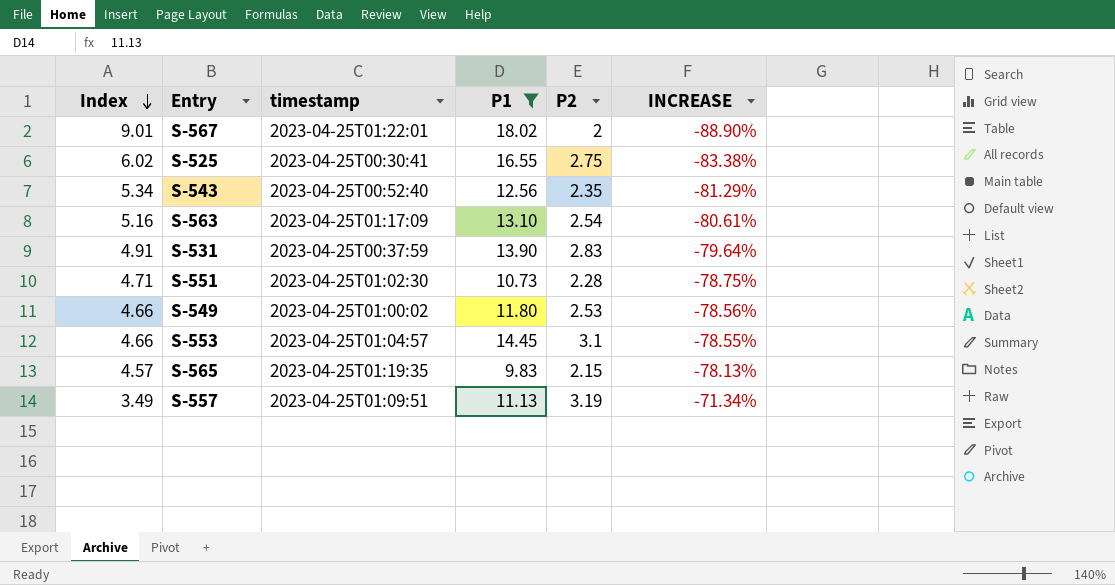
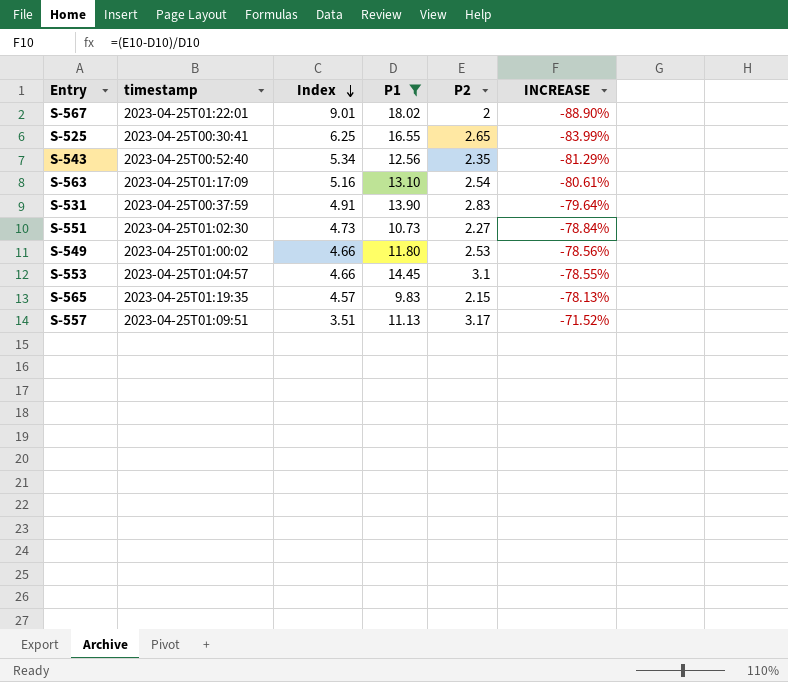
column Index | position: 1 -> 3
S-525 | Index: 6.02 -> 6.25
S-525 | P2: 2.75 -> 2.65
S-525 | INCREASE: -83.38% -> -83.99%
S-551 | Index: 4.71 -> 4.73
S-551 | P2: 2.28 -> 2.27
S-551 | INCREASE: -78.75% -> -78.84%
S-557 | Index: 3.49 -> 3.51
S-557 | P2: 3.19 -> 3.17
S-557 | INCREASE: -71.34% -> -71.52%

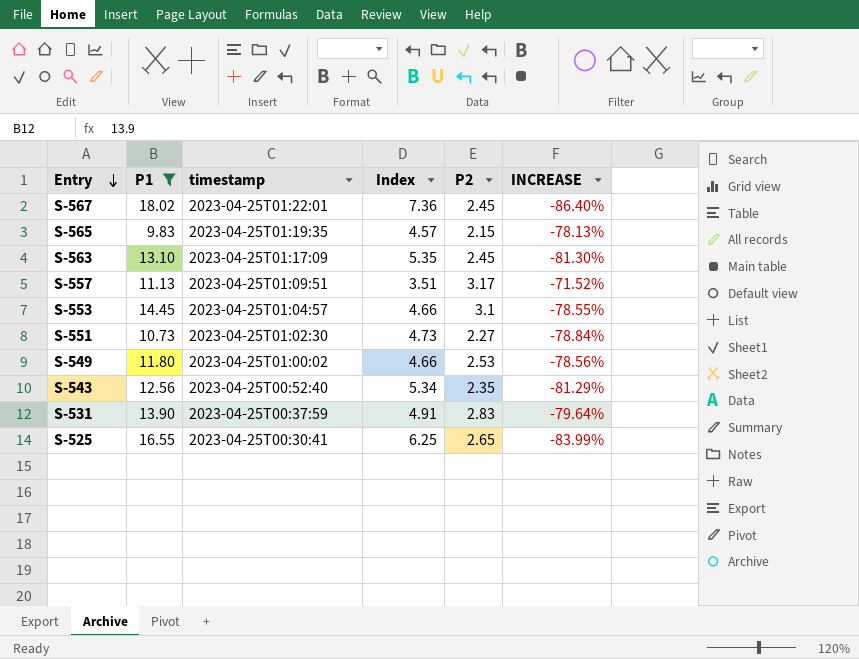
row order: Index descending -> Entry descending
column P1 | position: 4 -> 2
S-567 | Index: 9.01 -> 7.36
S-567 | P2: 2 -> 2.45
S-567 | INCREASE: -88.90% -> -86.40%
S-563 | Index: 5.16 -> 5.35
S-563 | P2: 2.54 -> 2.45
S-563 | INCREASE: -80.61% -> -81.30%

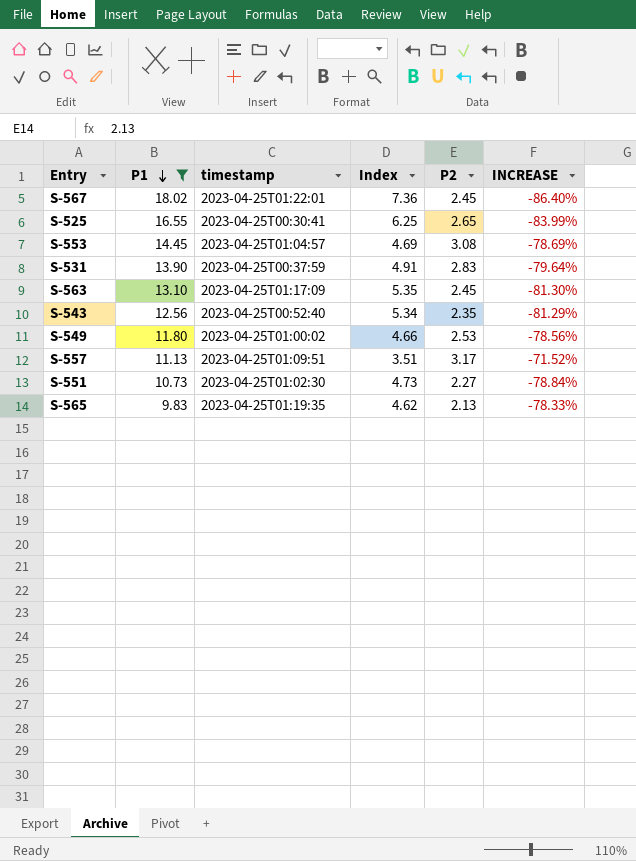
row order: Entry descending -> P1 descending
S-553 | Index: 4.66 -> 4.69
S-553 | P2: 3.1 -> 3.08
S-553 | INCREASE: -78.55% -> -78.69%
S-565 | Index: 4.57 -> 4.62
S-565 | P2: 2.15 -> 2.13
S-565 | INCREASE: -78.13% -> -78.33%

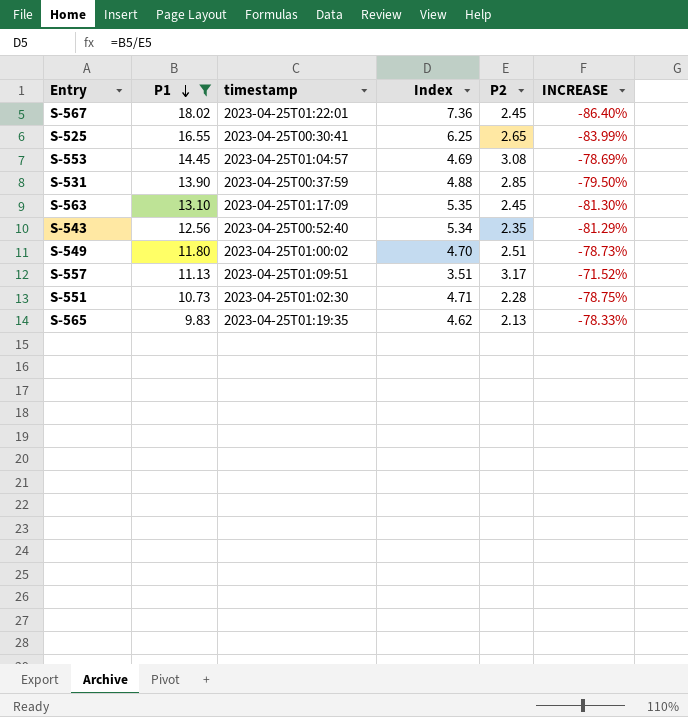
S-531 | Index: 4.91 -> 4.88
S-531 | P2: 2.83 -> 2.85
S-531 | INCREASE: -79.64% -> -79.50%
S-549 | Index: 4.66 -> 4.70
S-549 | P2: 2.53 -> 2.51
S-549 | INCREASE: -78.56% -> -78.73%
S-551 | Index: 4.73 -> 4.71
S-551 | P2: 2.27 -> 2.28
S-551 | INCREASE: -78.84% -> -78.75%

